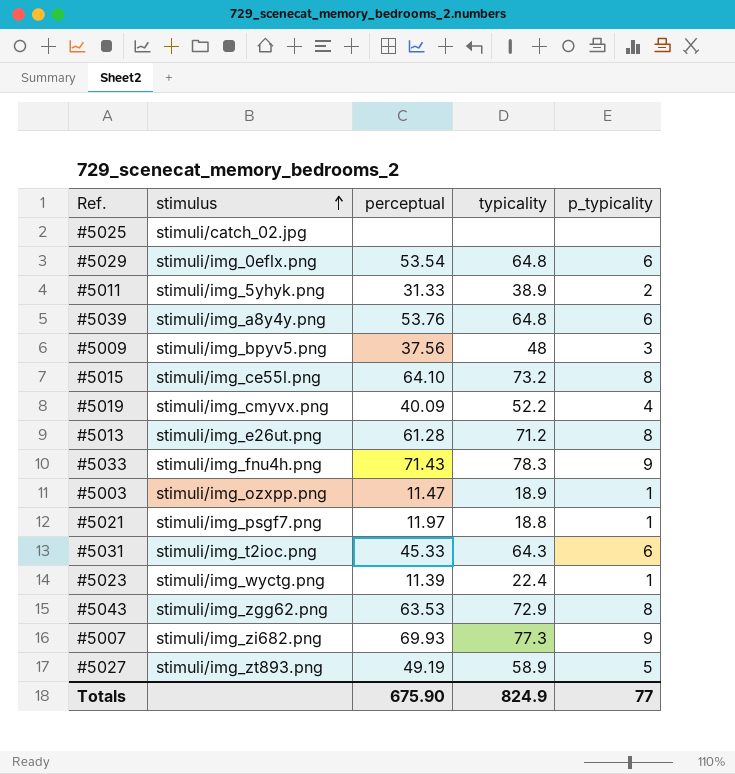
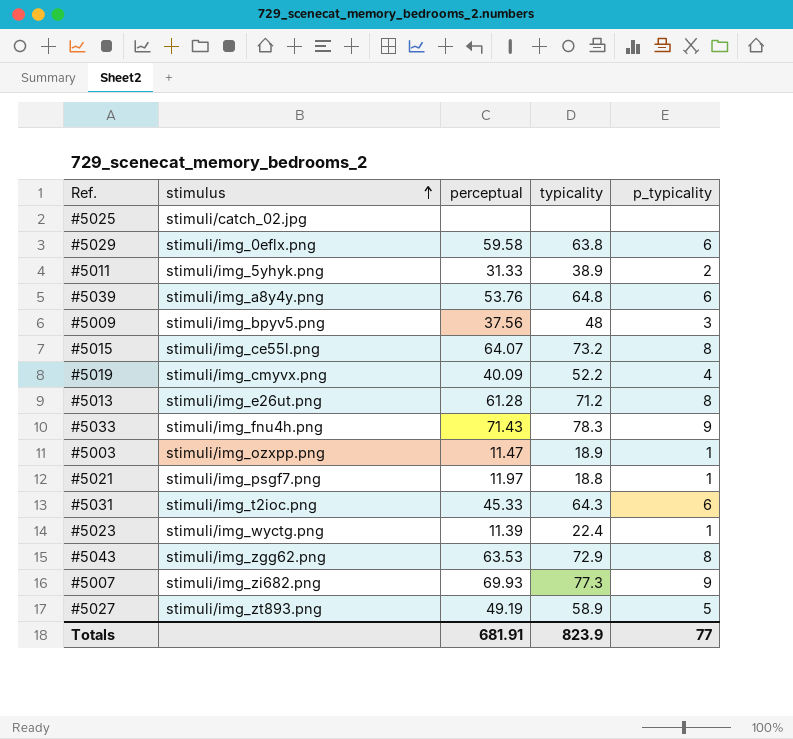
#5029 | perceptual: 53.54 -> 59.58
#5029 | typicality: 64.8 -> 63.8
#5015 | perceptual: 64.10 -> 64.07
Totals | perceptual: 675.90 -> 681.91
Totals | typicality: 824.9 -> 823.9

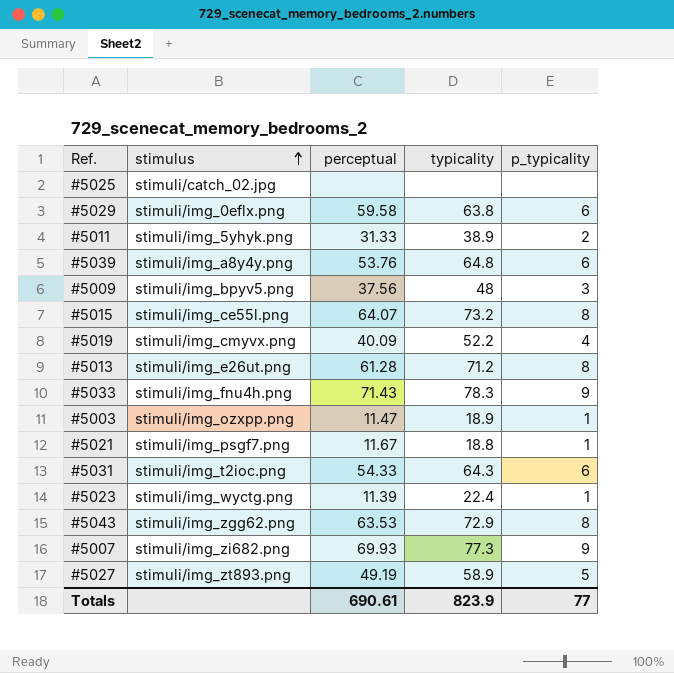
#5021 | perceptual: 11.97 -> 11.67
#5031 | perceptual: 45.33 -> 54.33
Totals | perceptual: 681.91 -> 690.61

